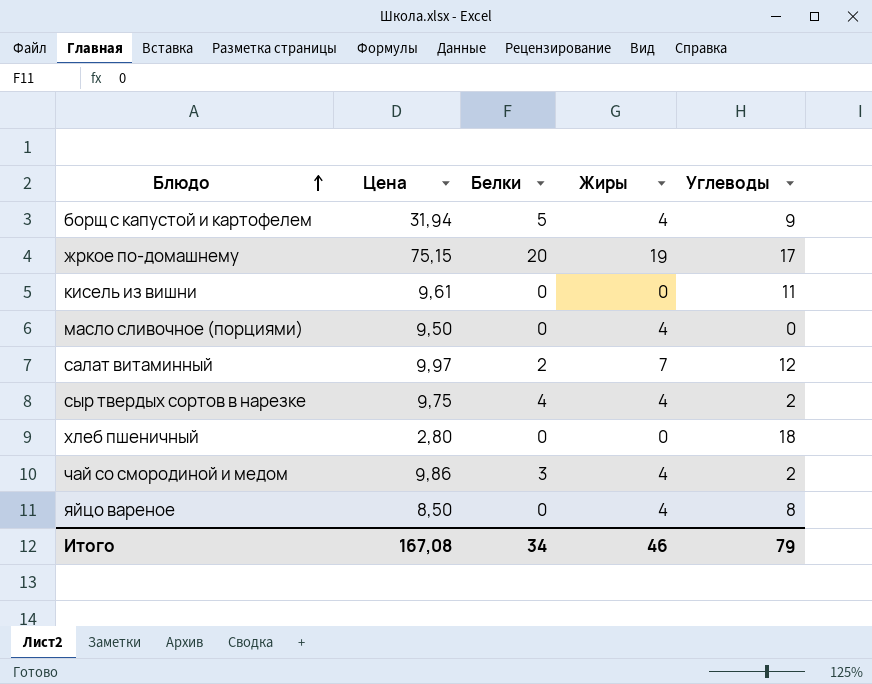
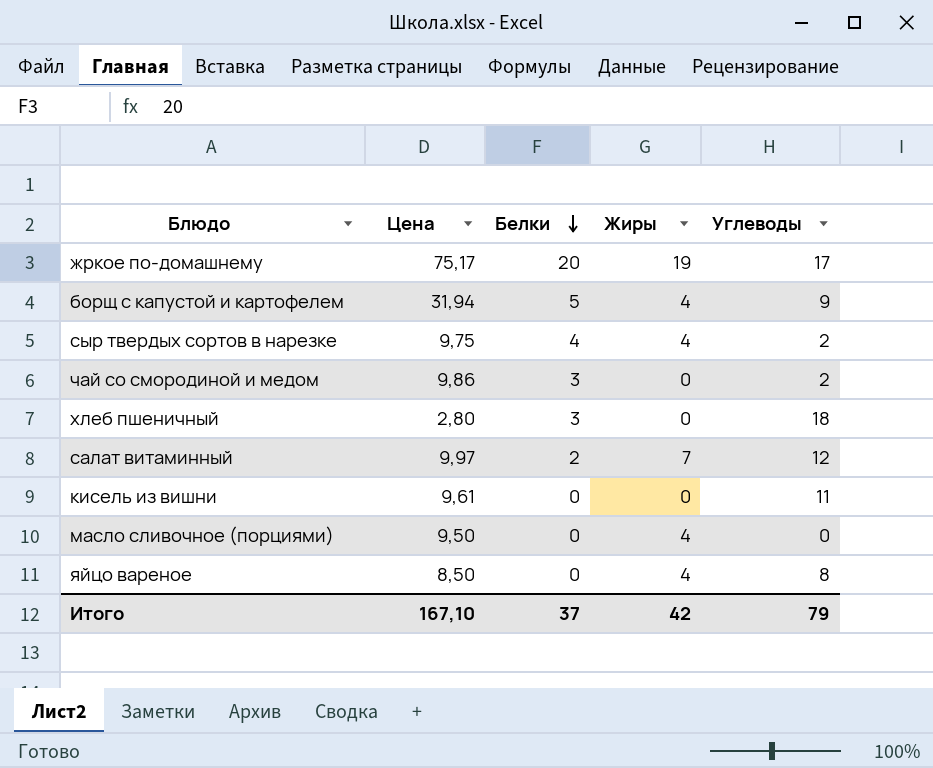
row order: Блюдо ascending -> Белки descending
жркое по-домашнему | Цена: 75,15 -> 75,17
чай со смородиной и медом | Жиры: 4 -> 0
хлеб пшеничный | Белки: 0 -> 3
Итого | Цена: 167,08 -> 167,10
Итого | Белки: 34 -> 37
Итого | Жиры: 46 -> 42

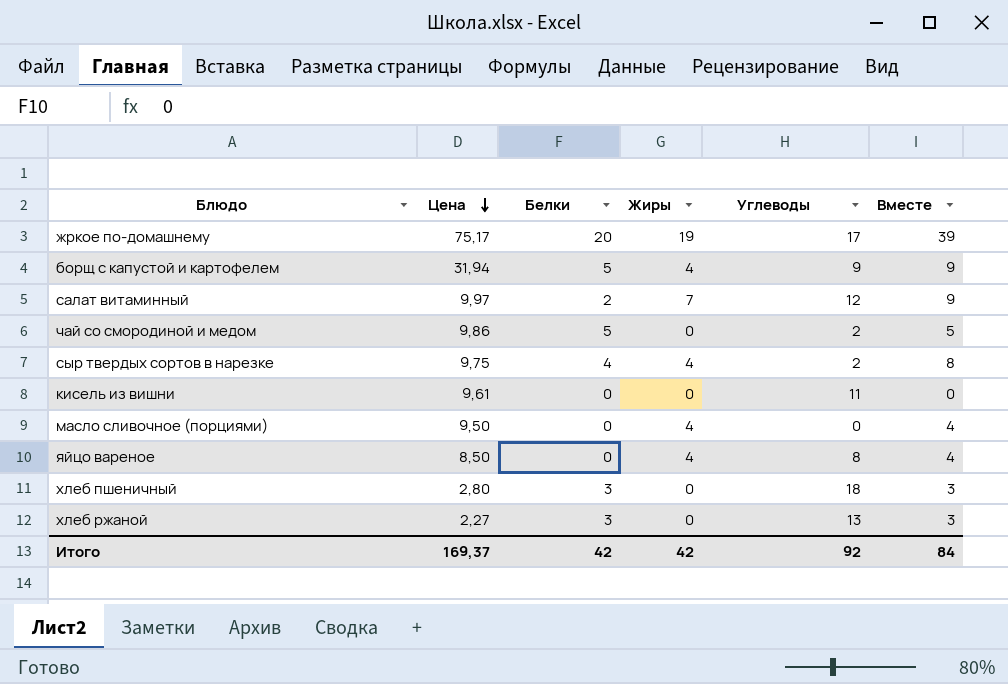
row order: Белки descending -> Цена descending
column Вместе | formula: none -> [Белки] + [Жиры]
чай со смородиной и медом | Белки: 3 -> 5
row хлеб ржаной: none -> 2,27 | 3 | 0 | 13 | 3
Итого | Цена: 167,10 -> 169,37
Итого | Белки: 37 -> 42
Итого | Углеводы: 79 -> 92

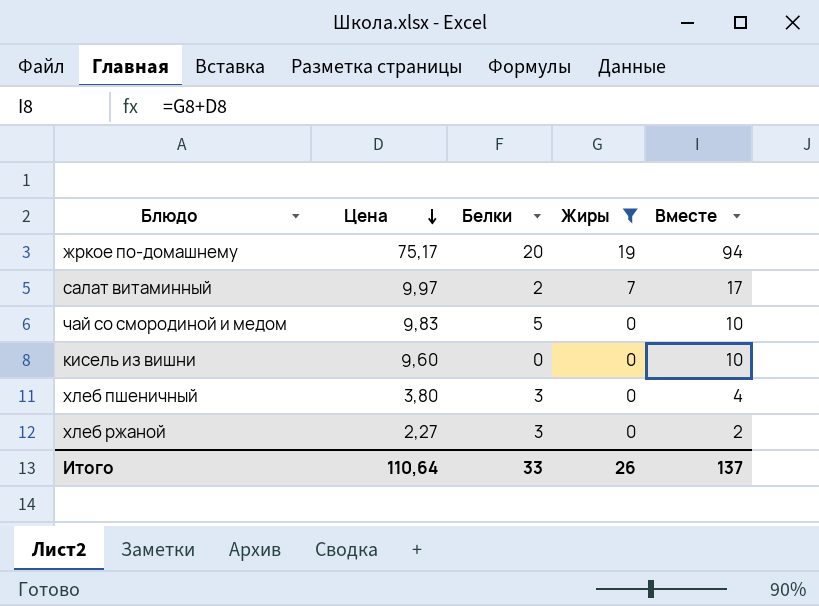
filter: none -> Жиры != 4
column Углеводы | position: 5 -> none
column Вместе | formula: [Белки] + [Жиры] -> [Цена] + [Жиры]
чай со смородиной и медом | Цена: 9,86 -> 9,83
кисель из вишни | Цена: 9,61 -> 9,60
хлеб пшеничный | Цена: 2,80 -> 3,80
Итого | Цена: 169,37 -> 110,64
Итого | Белки: 42 -> 33
Итого | Жиры: 42 -> 26
Итого | Вместе: 84 -> 137

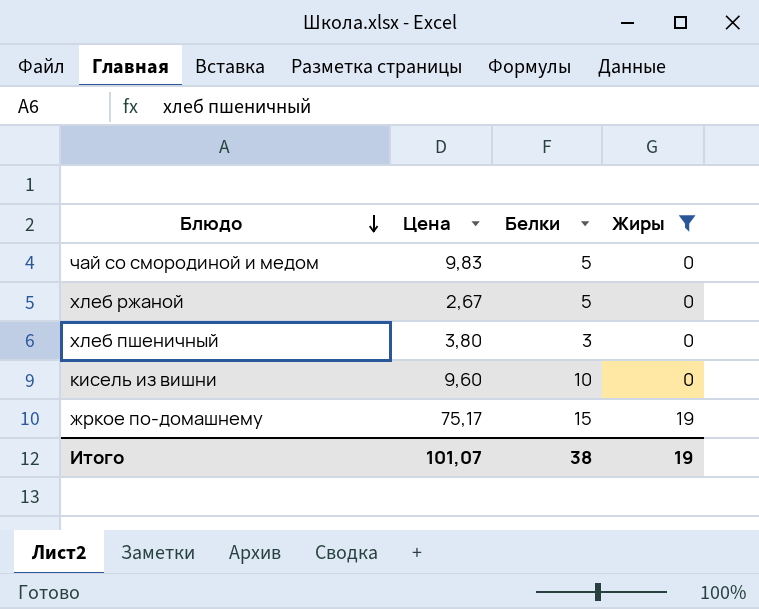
row order: Цена descending -> Блюдо descending
column Вместе | formula: [Цена] + [Жиры] -> none
row салат витаминный: 9,97 | 2 | 7 | 17 -> none
хлеб ржаной | Цена: 2,27 -> 2,67
хлеб ржаной | Белки: 3 -> 5
кисель из вишни | Белки: 0 -> 10
жркое по-домашнему | Белки: 20 -> 15
Итого | Цена: 110,64 -> 101,07
Итого | Белки: 33 -> 38
Итого | Жиры: 26 -> 19

